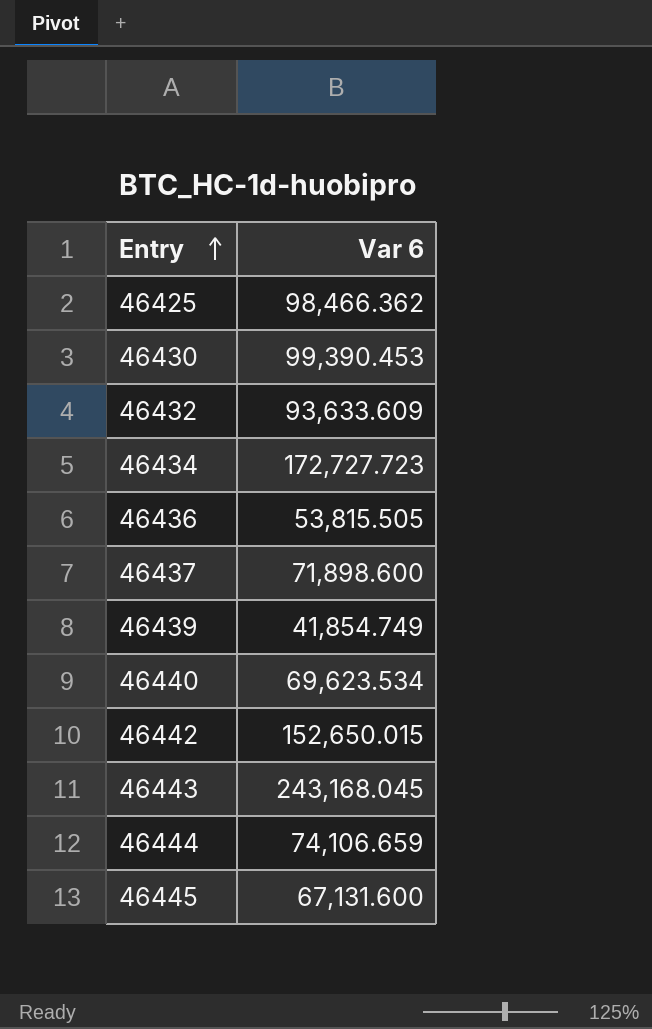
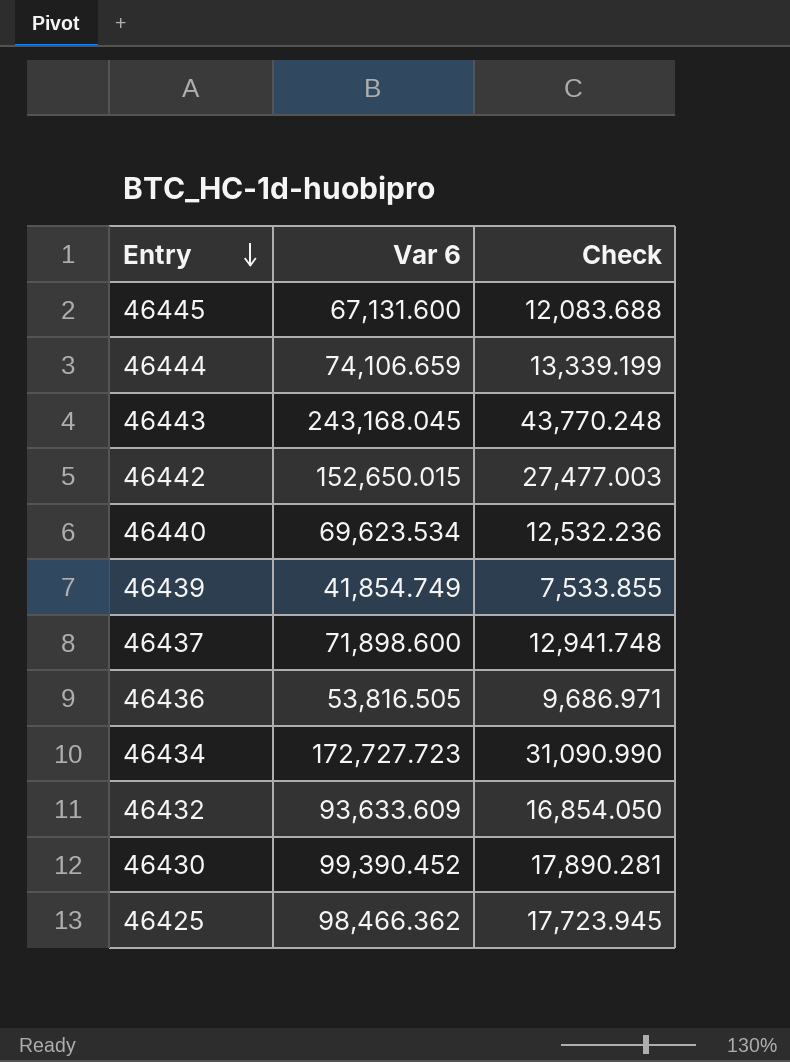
row order: Entry ascending -> Entry descending
column Check | formula: none -> [Var 6] * 0.18
46436 | Var 6: 53,815.505 -> 53,816.505
46430 | Var 6: 99,390.453 -> 99,390.452

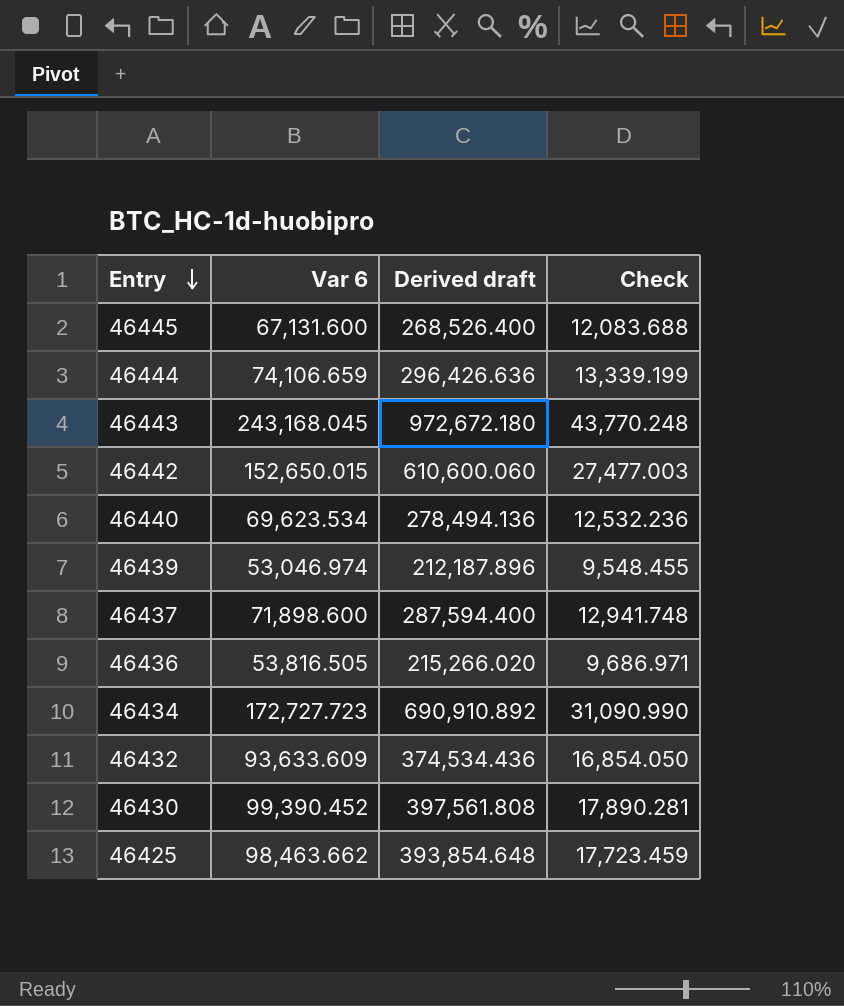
column Derived draft | formula: none -> [Var 6] * 4
46439 | Var 6: 41,854.749 -> 53,046.974
46439 | Check: 7,533.855 -> 9,548.455
46425 | Var 6: 98,466.362 -> 98,463.662
46425 | Check: 17,723.945 -> 17,723.459

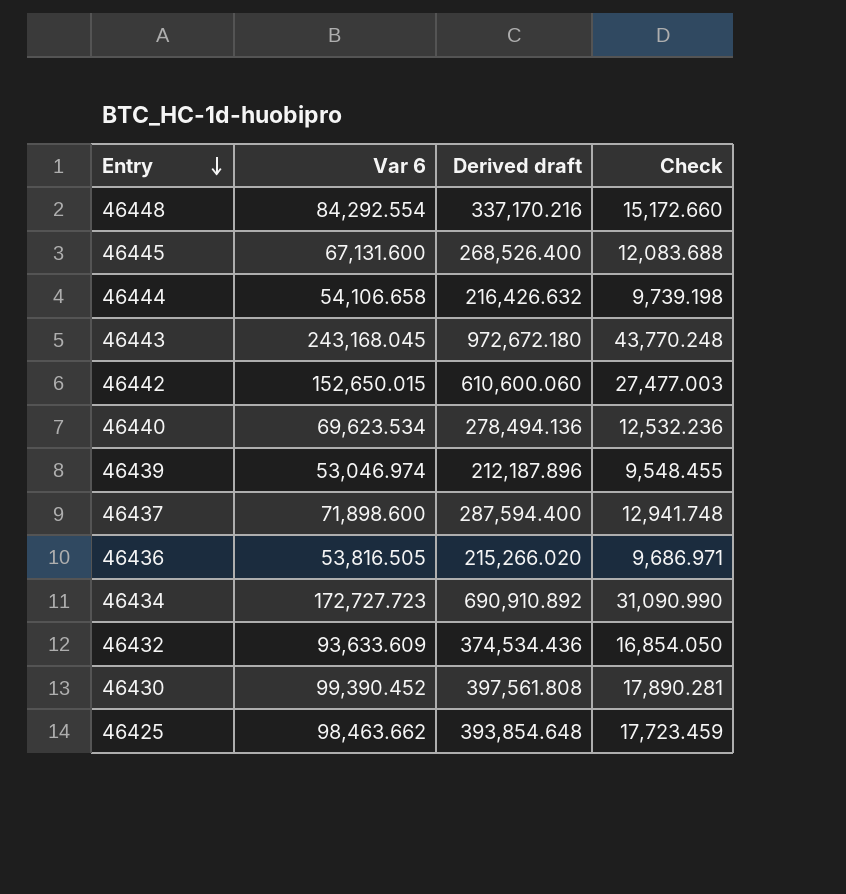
row 46448: none -> 84,292.554 | 337,170.216 | 15,172.660
46444 | Var 6: 74,106.659 -> 54,106.658
46444 | Derived draft: 296,426.636 -> 216,426.632
46444 | Check: 13,339.199 -> 9,739.198

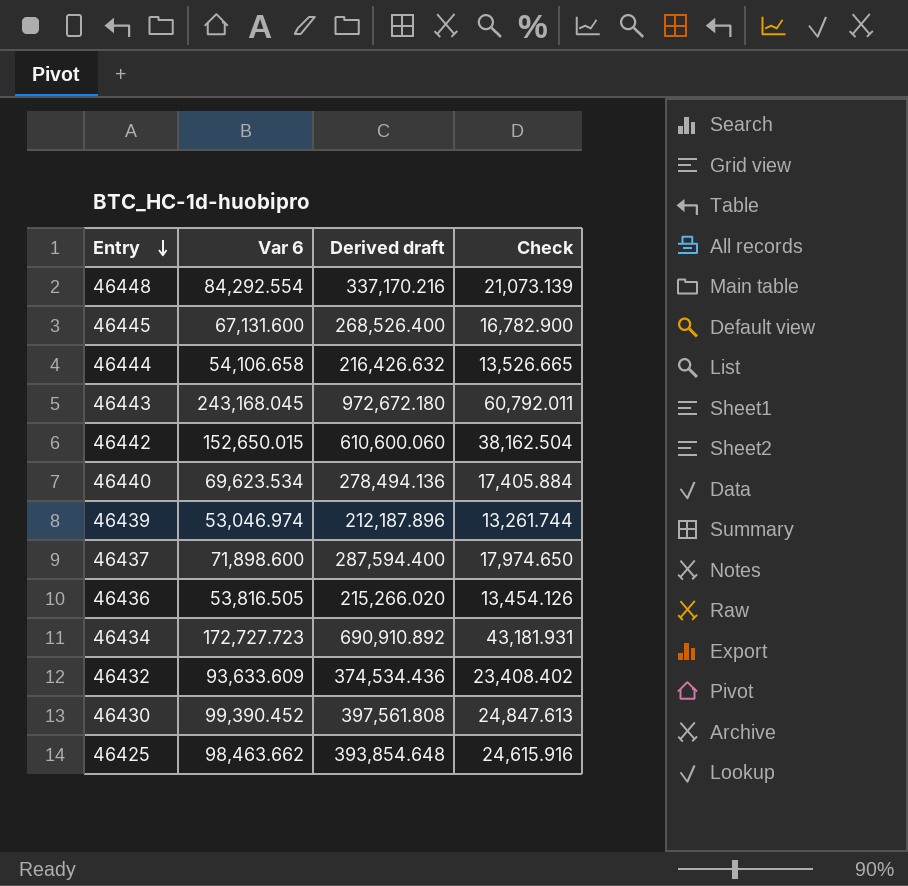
column Check | formula: [Var 6] * 0.18 -> [Var 6] * 0.25

